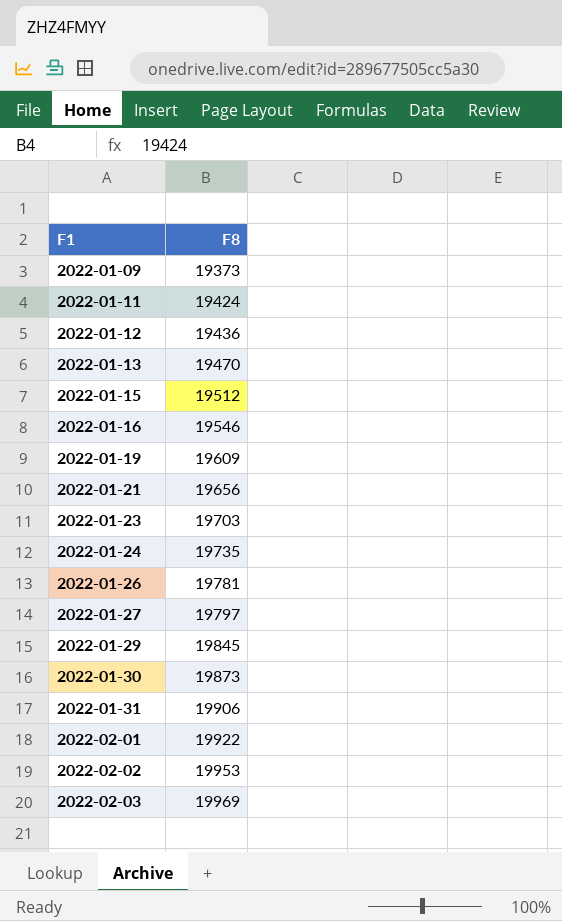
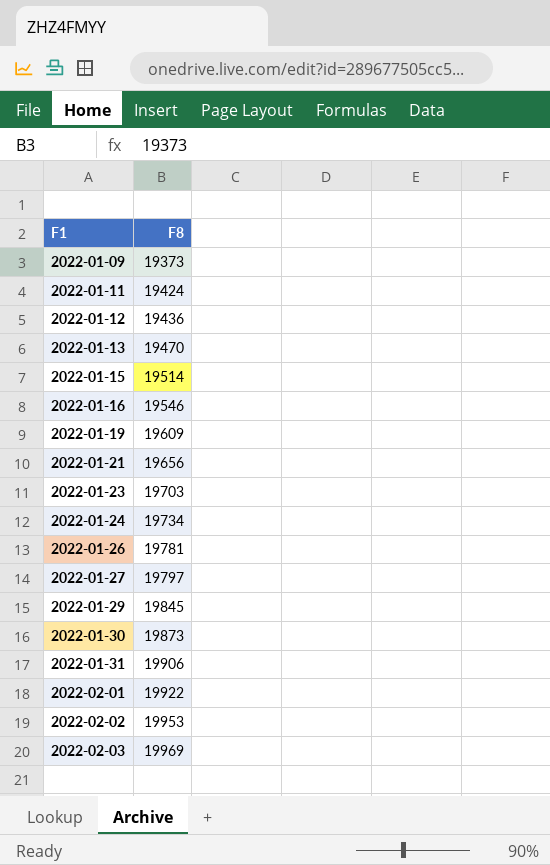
2022-01-15 | F8: 19512 -> 19514
2022-01-24 | F8: 19735 -> 19734

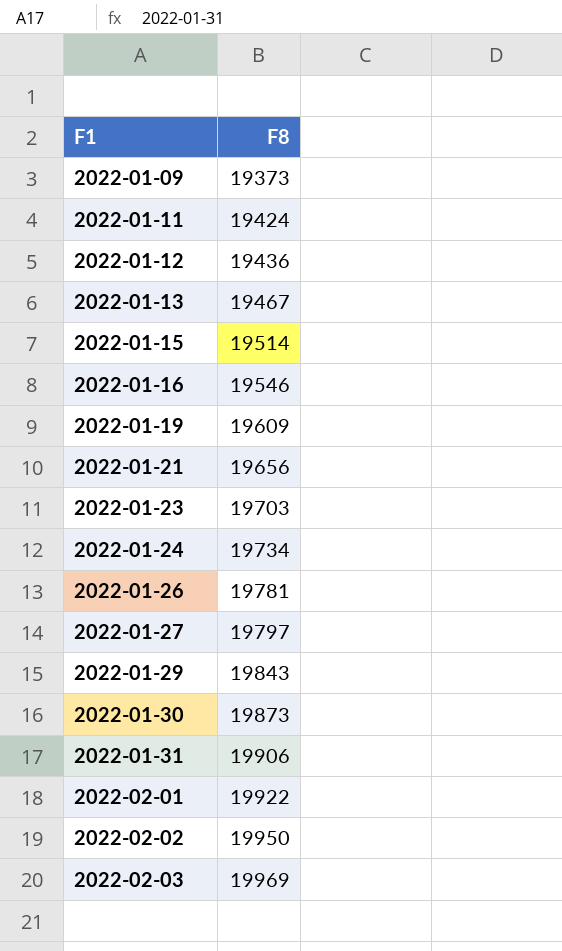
2022-01-13 | F8: 19470 -> 19467
2022-01-29 | F8: 19845 -> 19843
2022-02-02 | F8: 19953 -> 19950

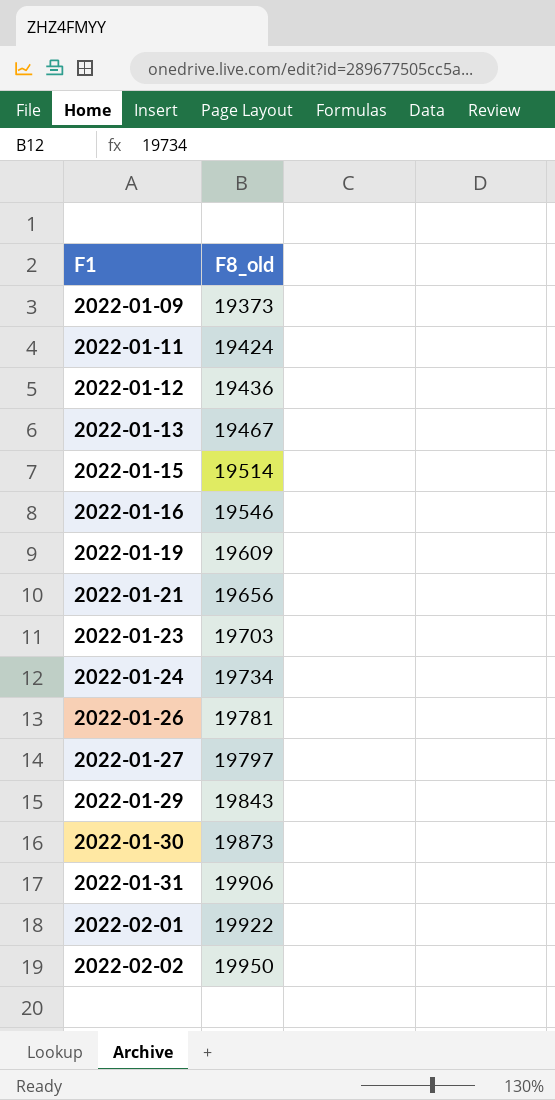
column name: F8 -> F8_old
row 2022-02-03: 19969 -> none

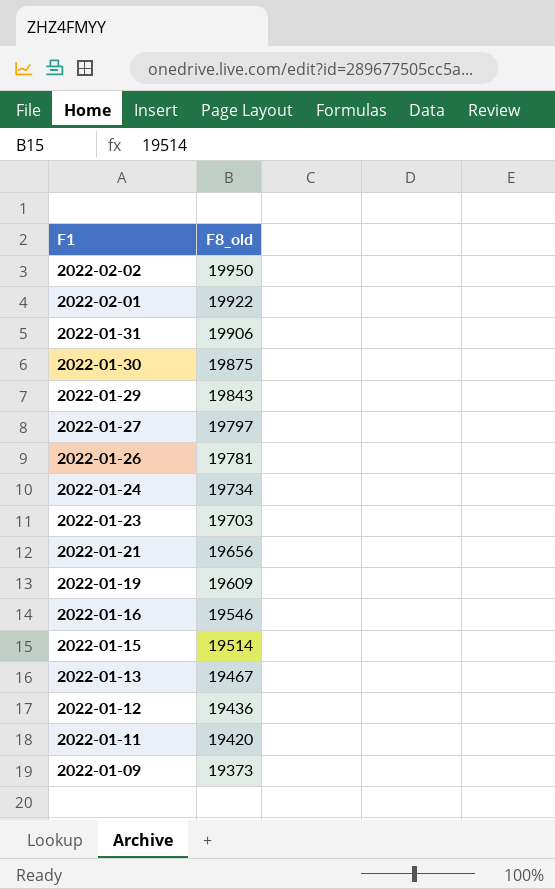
row order: F1 ascending -> F1 descending
2022-01-30 | F8_old: 19873 -> 19875
2022-01-11 | F8_old: 19424 -> 19420

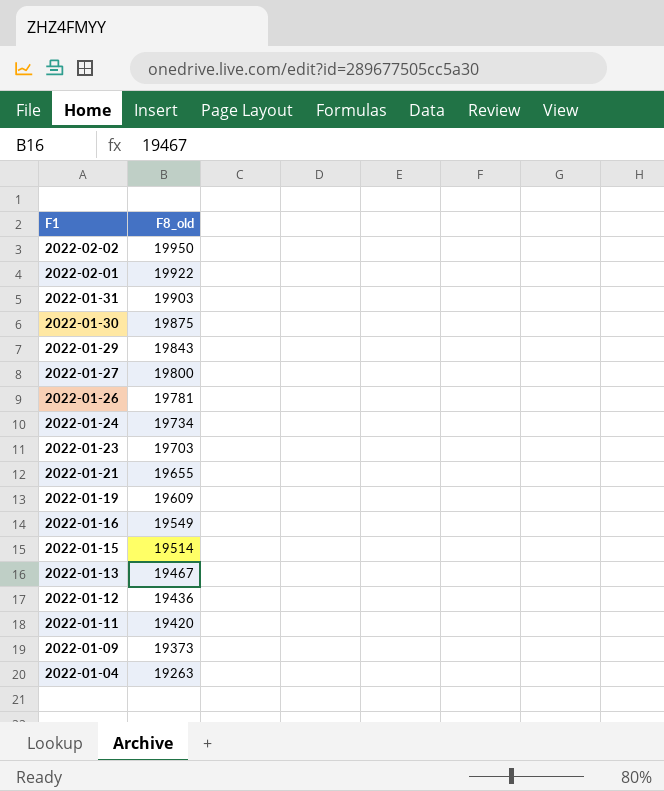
2022-01-31 | F8_old: 19906 -> 19903
2022-01-27 | F8_old: 19797 -> 19800
2022-01-21 | F8_old: 19656 -> 19655
2022-01-16 | F8_old: 19546 -> 19549
row 2022-01-04: none -> 19263

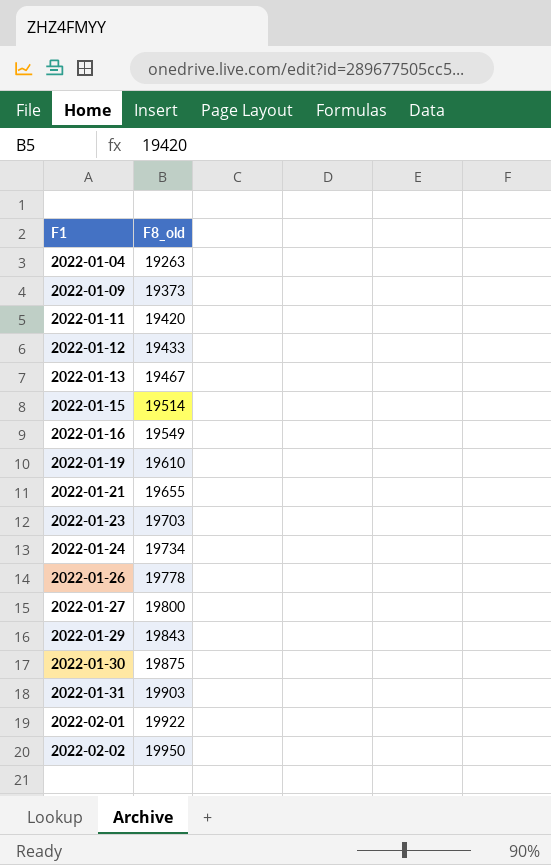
row order: F1 descending -> F1 ascending
2022-01-12 | F8_old: 19436 -> 19433
2022-01-19 | F8_old: 19609 -> 19610
2022-01-26 | F8_old: 19781 -> 19778

